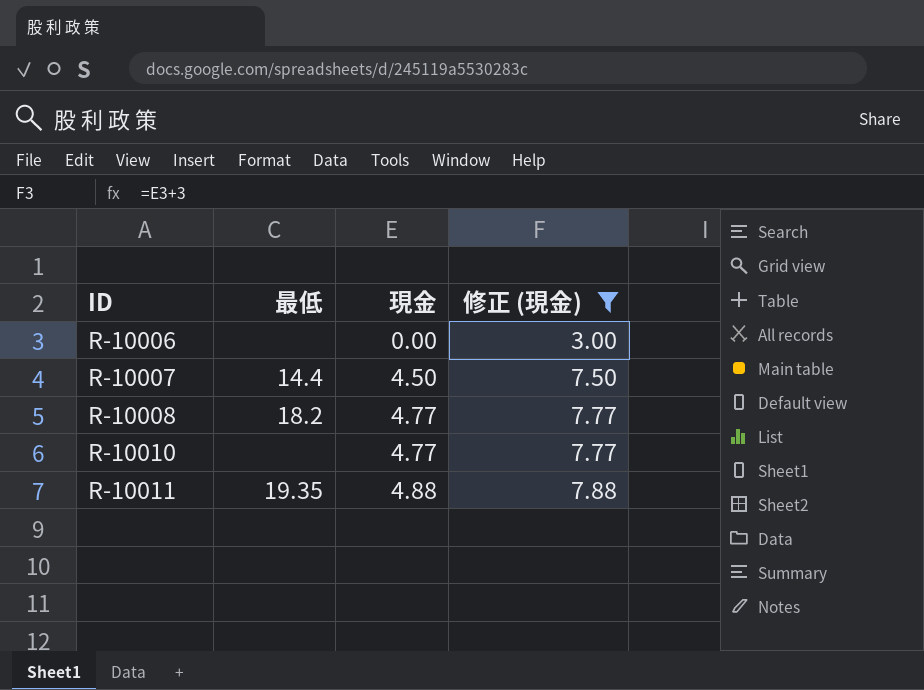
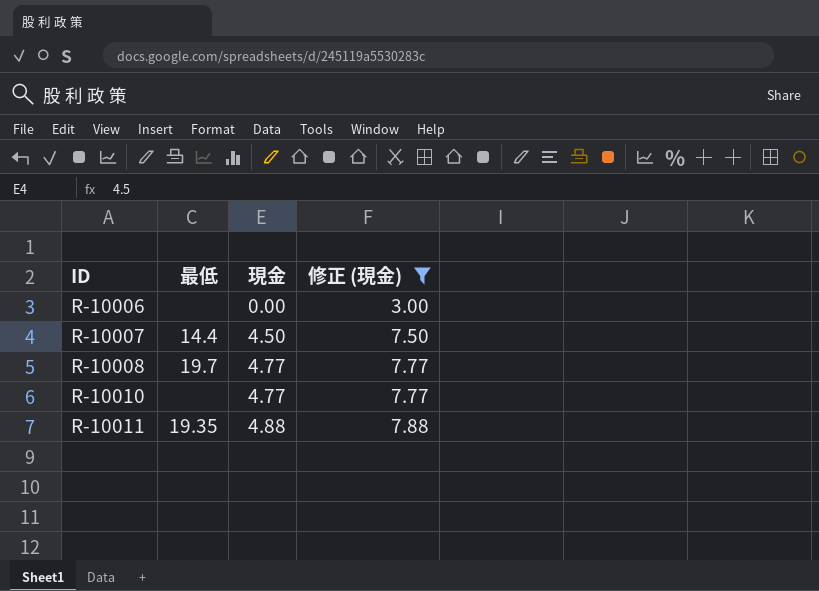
R-10008 | 最低: 18.2 -> 19.7

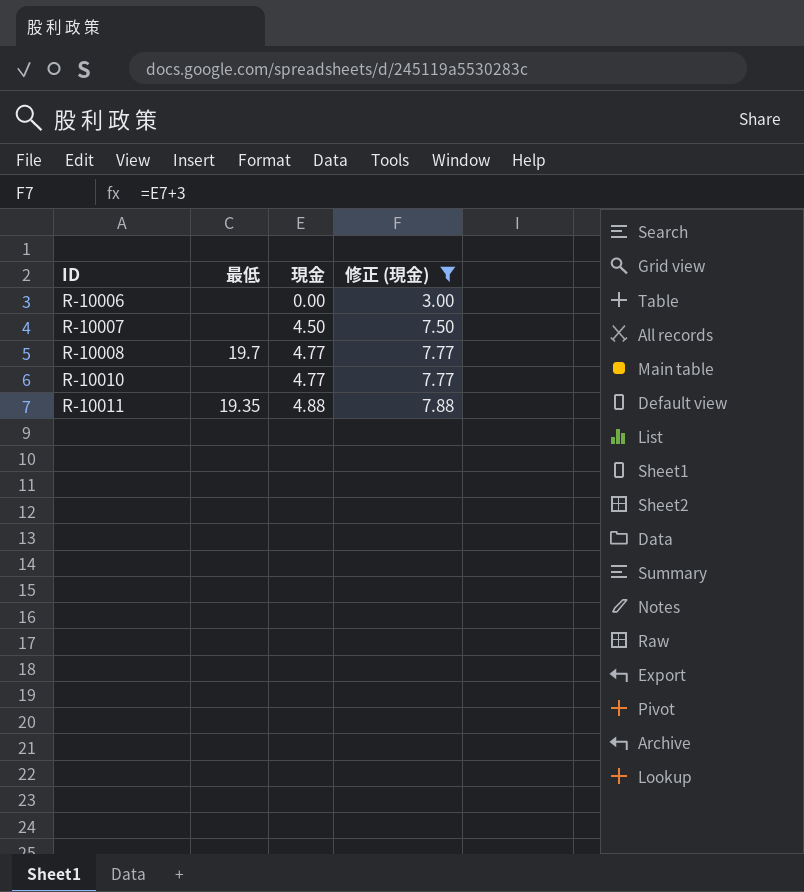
R-10007 | 最低: 14.4 -> none

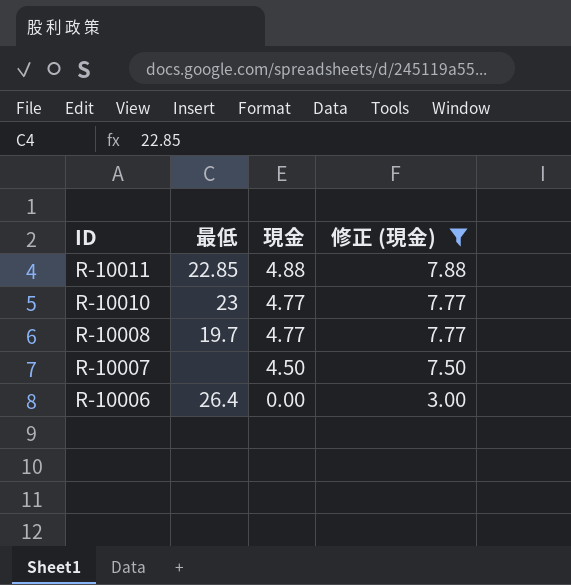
row order: ID ascending -> ID descending
R-10011 | 最低: 19.35 -> 22.85
R-10010 | 最低: none -> 23
R-10006 | 最低: none -> 26.4

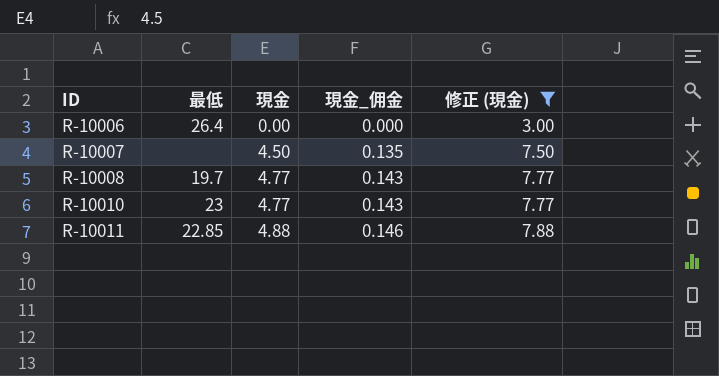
row order: ID descending -> ID ascending
column 現金_佣金 | formula: none -> [現金] * 0.03

